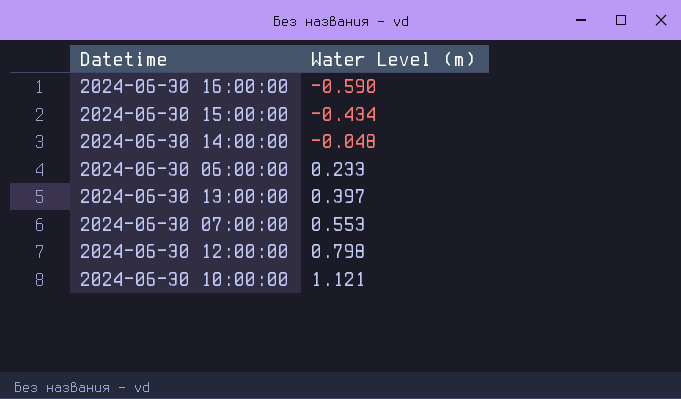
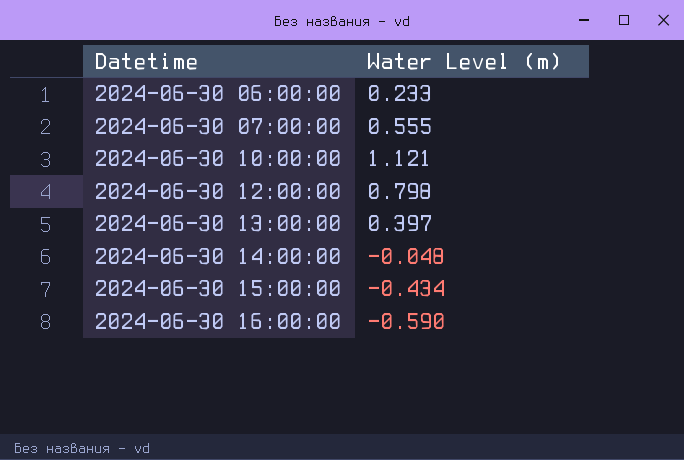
row order: Water Level (m) ascending -> Datetime ascending
2024-06-30 07:00:00 | Water Level (m): 0.553 -> 0.555

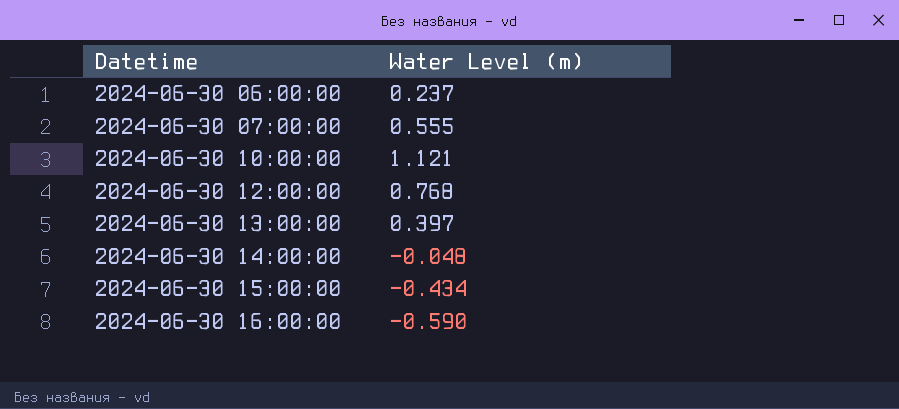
2024-06-30 06:00:00 | Water Level (m): 0.233 -> 0.237
2024-06-30 12:00:00 | Water Level (m): 0.798 -> 0.768

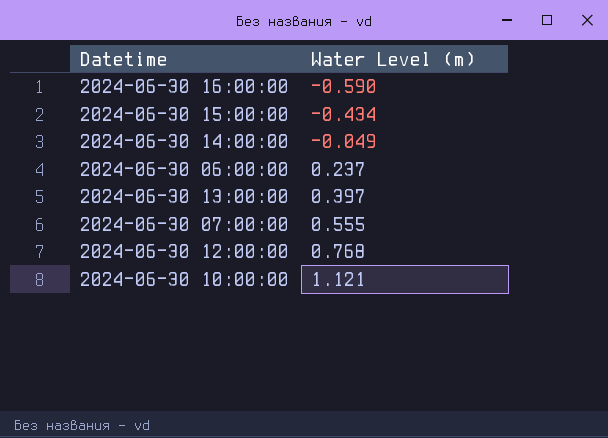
row order: Datetime ascending -> Water Level (m) ascending
2024-06-30 14:00:00 | Water Level (m): -0.048 -> -0.049

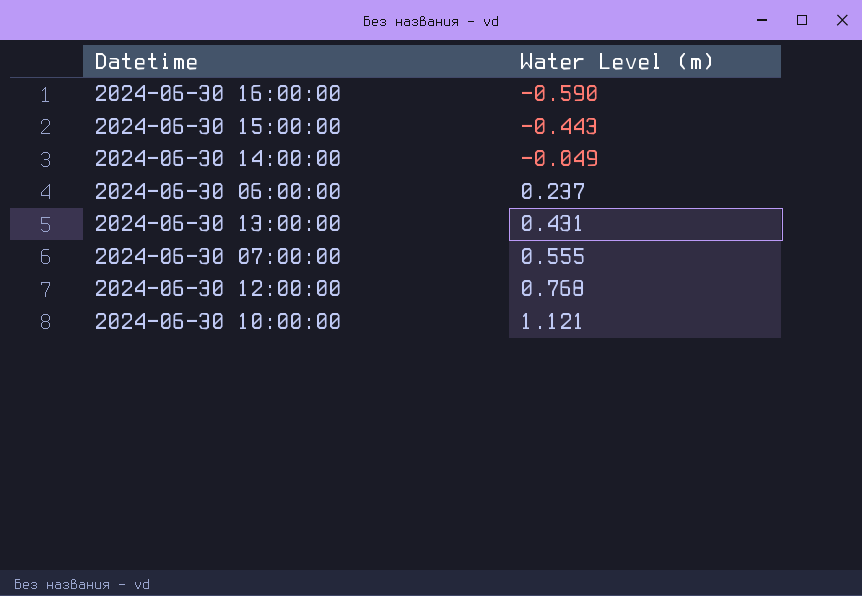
2024-06-30 15:00:00 | Water Level (m): -0.434 -> -0.443
2024-06-30 13:00:00 | Water Level (m): 0.397 -> 0.431

